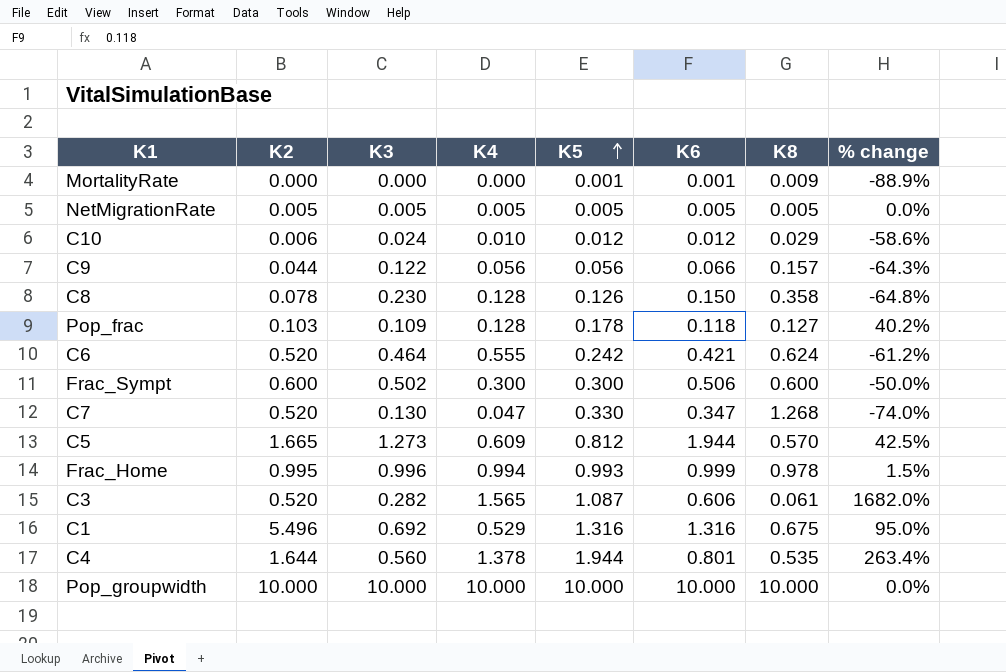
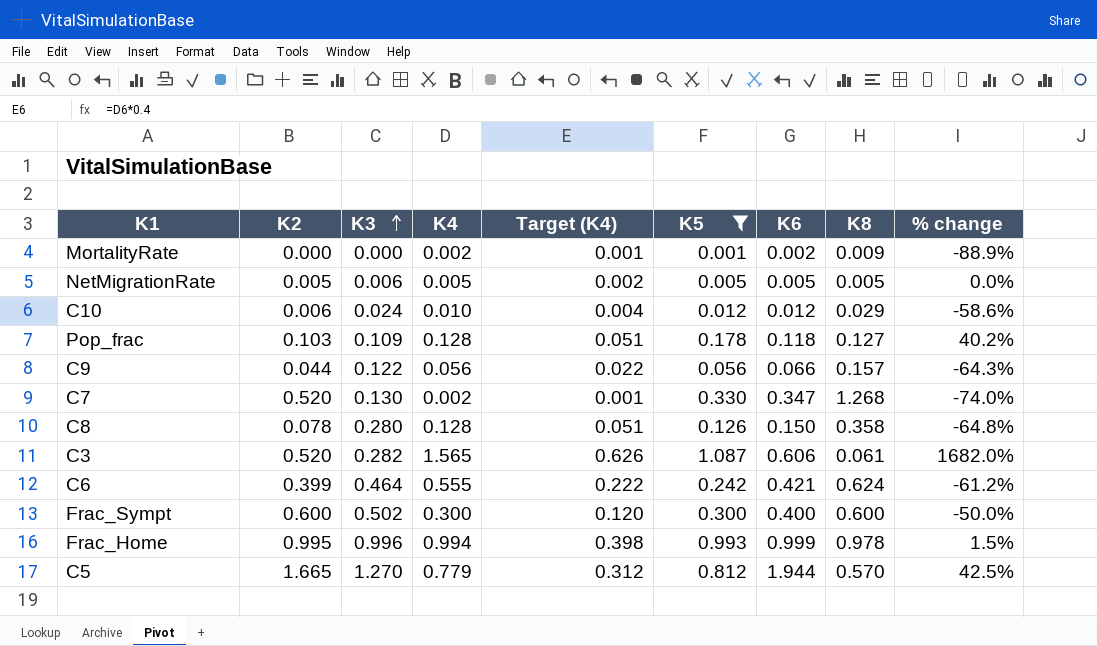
filter: none -> K5 <= 1.087
row order: K5 ascending -> K3 ascending
column Target (K4) | formula: none -> [K4] * 0.4
MortalityRate | K4: 0.000 -> 0.002
MortalityRate | K6: 0.001 -> 0.002
NetMigrationRate | K3: 0.005 -> 0.006
C7 | K4: 0.047 -> 0.002
C8 | K3: 0.230 -> 0.280
C6 | K2: 0.520 -> 0.399
Frac_Sympt | K6: 0.506 -> 0.400
C5 | K3: 1.273 -> 1.270
C5 | K4: 0.609 -> 0.779

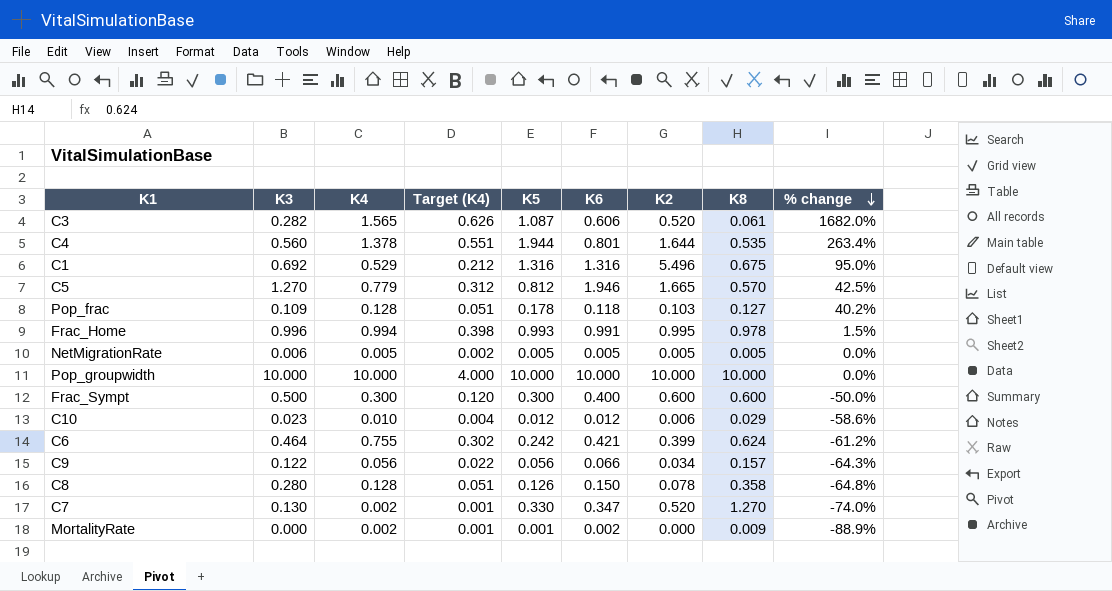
filter: K5 <= 1.087 -> none
row order: K3 ascending -> % change descending
column K2 | position: 2 -> 7
C5 | K6: 1.944 -> 1.946
Frac_Home | K6: 0.999 -> 0.991
Frac_Sympt | K3: 0.502 -> 0.500
C10 | K3: 0.024 -> 0.023
C6 | K4: 0.555 -> 0.755
C6 | Target (K4): 0.222 -> 0.302
C9 | K2: 0.044 -> 0.034
C7 | K8: 1.268 -> 1.270

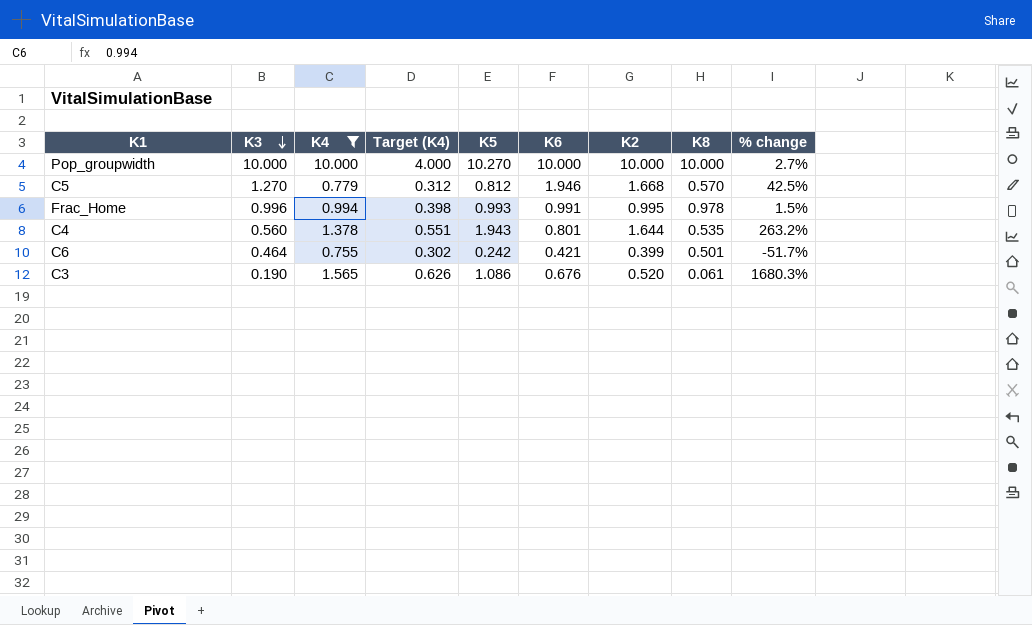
filter: none -> K4 >= 0.755
row order: % change descending -> K3 descending
Pop_groupwidth | K5: 10.000 -> 10.270
Pop_groupwidth | % change: 0.0% -> 2.7%
C5 | K2: 1.665 -> 1.668
C4 | K5: 1.944 -> 1.943
C4 | % change: 263.4% -> 263.2%
C6 | K8: 0.624 -> 0.501
C6 | % change: -61.2% -> -51.7%
C3 | K3: 0.282 -> 0.190
C3 | K5: 1.087 -> 1.086
C3 | K6: 0.606 -> 0.676
C3 | % change: 1682.0% -> 1680.3%

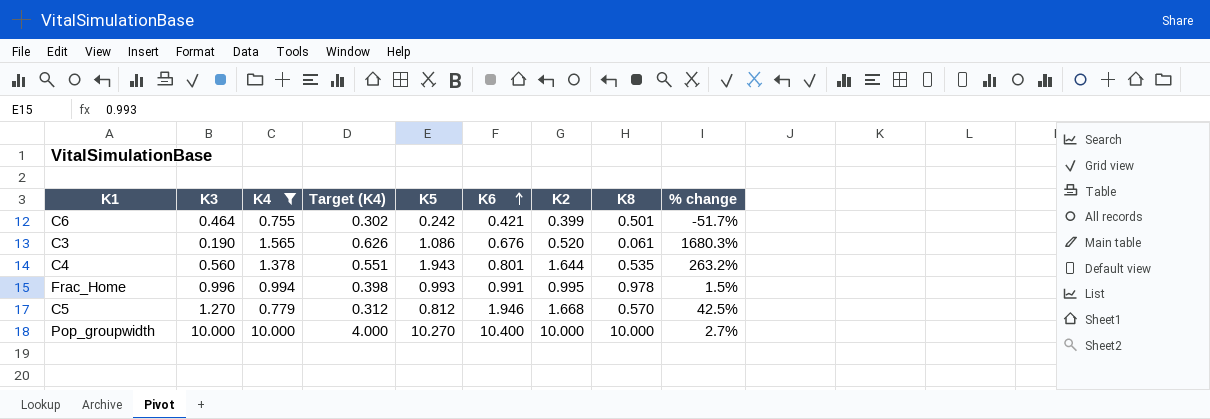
row order: K3 descending -> K6 ascending
Pop_groupwidth | K6: 10.000 -> 10.400

